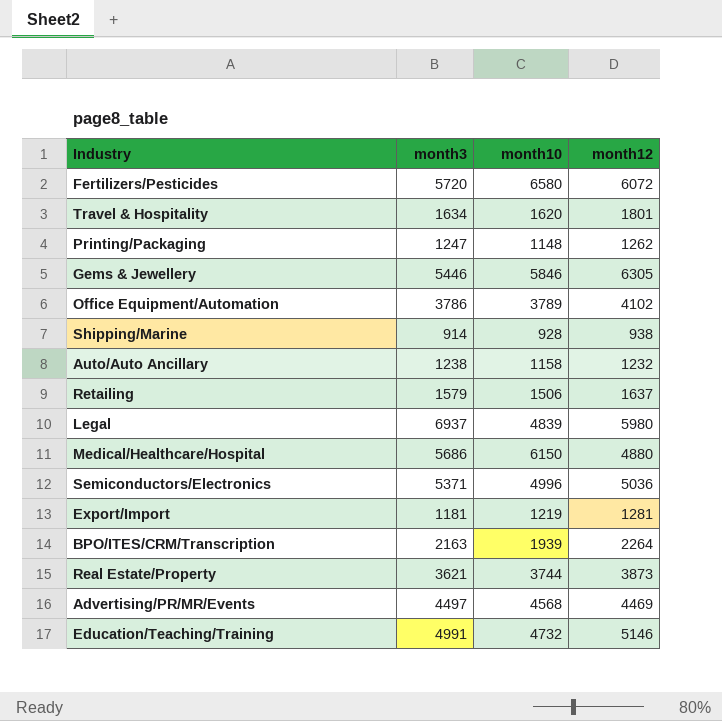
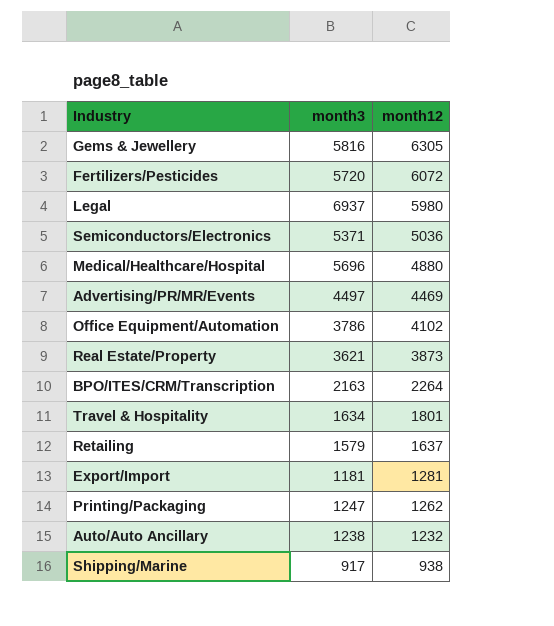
row order: none -> month12 descending
column month10 | position: 3 -> none
row Education/Teaching/Training: 4991 | 4732 | 5146 -> none
Gems & Jewellery | month3: 5446 -> 5816
Medical/Healthcare/Hospital | month3: 5686 -> 5696
Shipping/Marine | month3: 914 -> 917

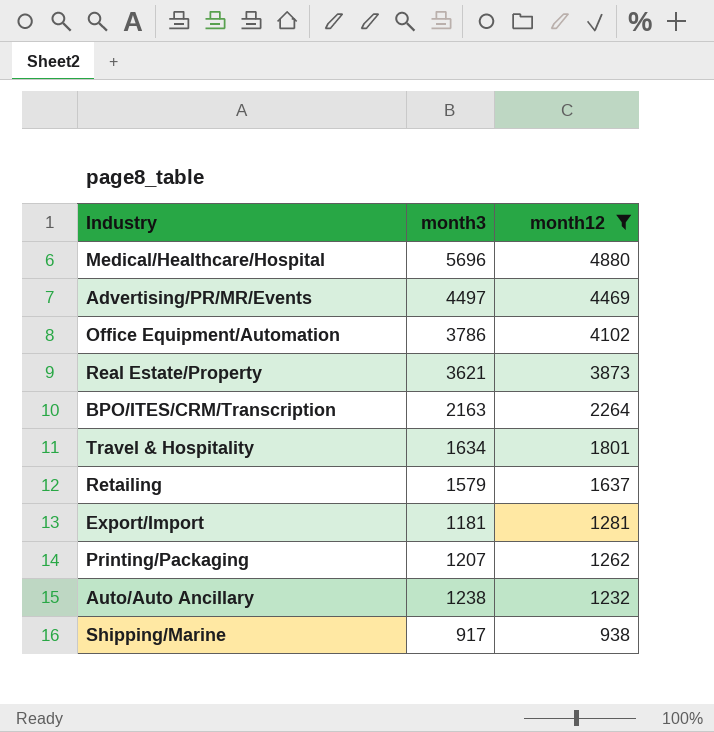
filter: none -> month12 <= 4880
Printing/Packaging | month3: 1247 -> 1207

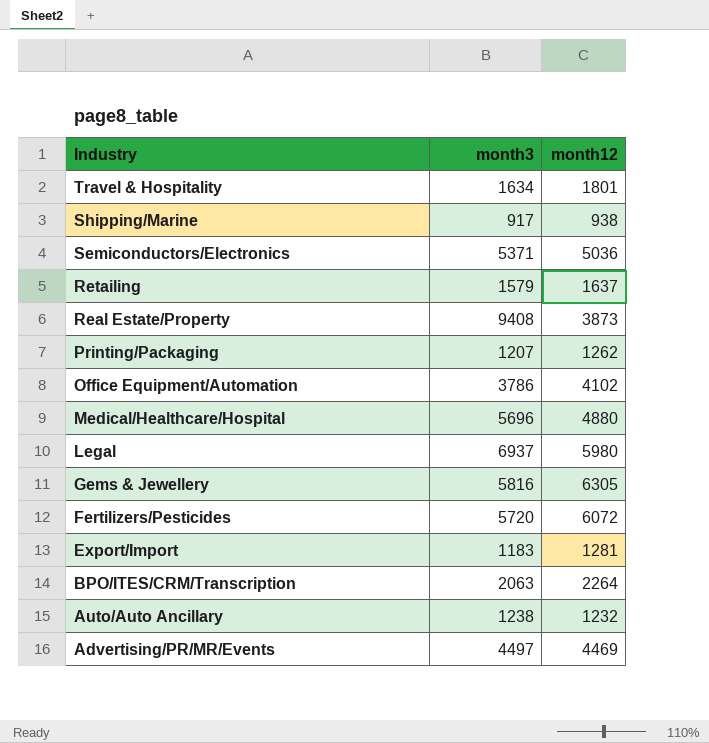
filter: month12 <= 4880 -> none
row order: month12 descending -> Industry descending
Real Estate/Property | month3: 3621 -> 9408
Export/Import | month3: 1181 -> 1183
BPO/ITES/CRM/Transcription | month3: 2163 -> 2063

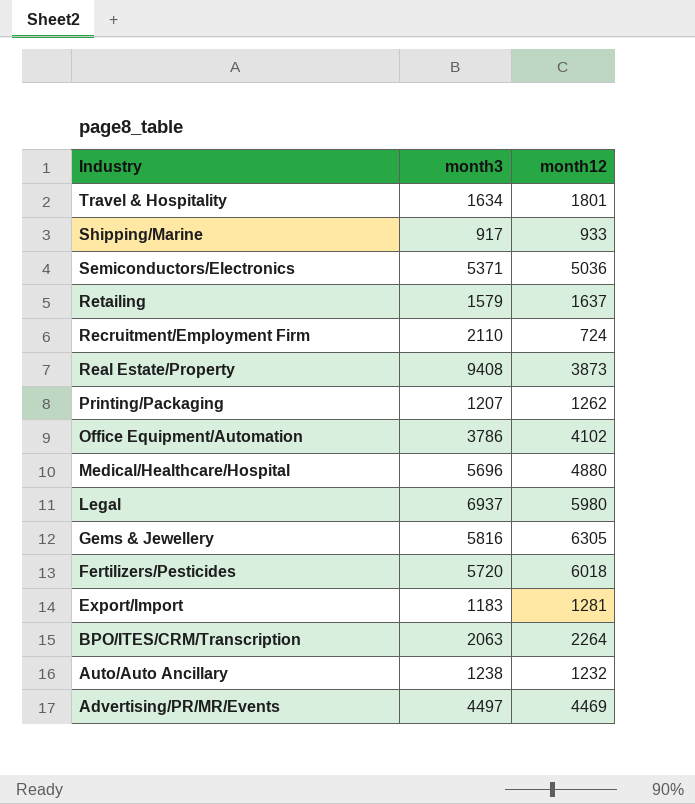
Shipping/Marine | month12: 938 -> 933
row Recruitment/Employment Firm: none -> 2110 | 724
Fertilizers/Pesticides | month12: 6072 -> 6018

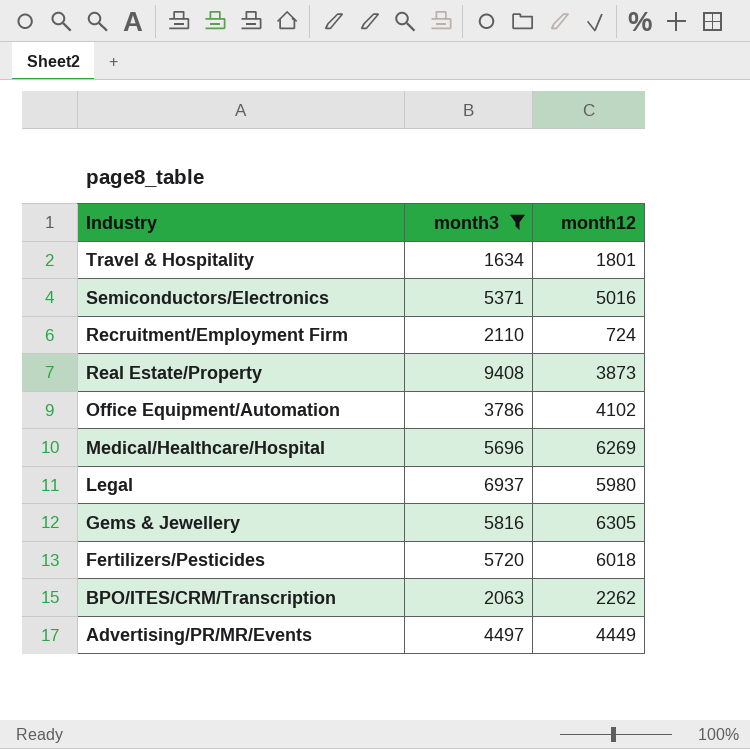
filter: none -> month3 >= 1634
Semiconductors/Electronics | month12: 5036 -> 5016
Medical/Healthcare/Hospital | month12: 4880 -> 6269
BPO/ITES/CRM/Transcription | month12: 2264 -> 2262
Advertising/PR/MR/Events | month12: 4469 -> 4449

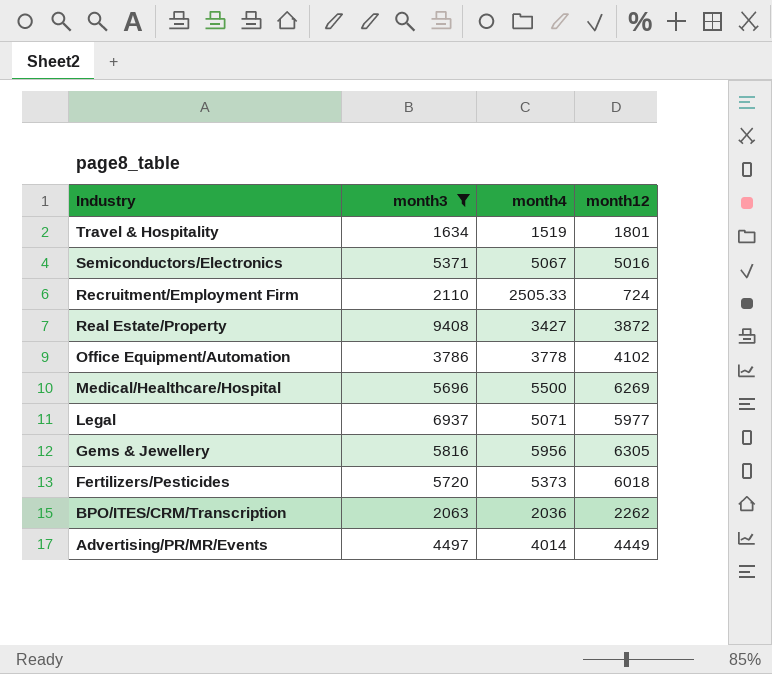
column month4 | position: none -> 3
Real Estate/Property | month12: 3873 -> 3872
Legal | month12: 5980 -> 5977

